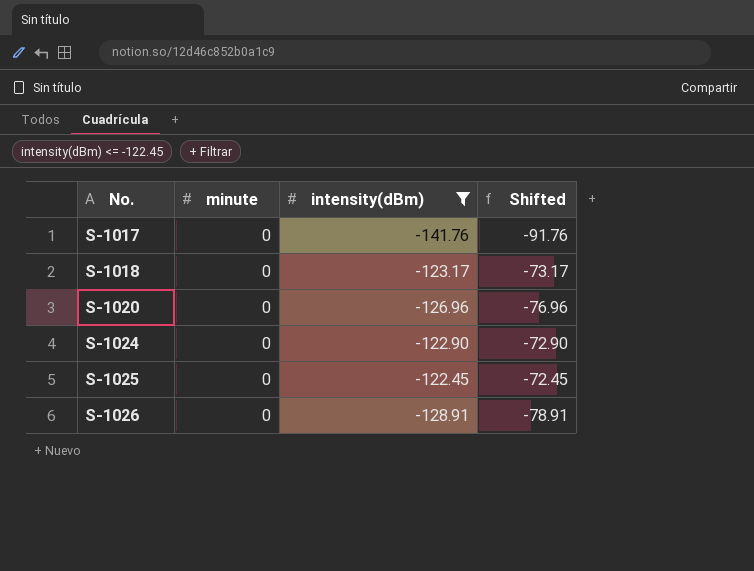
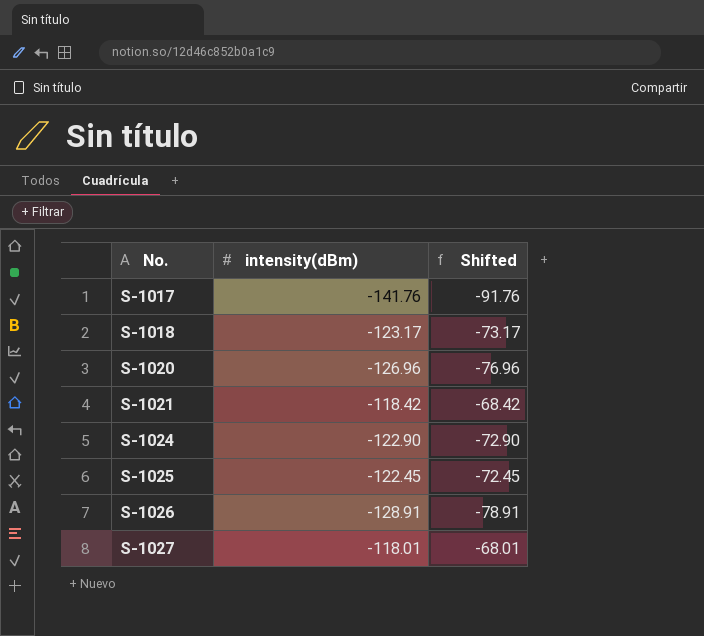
filter: intensity(dBm) <= -122.45 -> none
column minute | position: 2 -> none

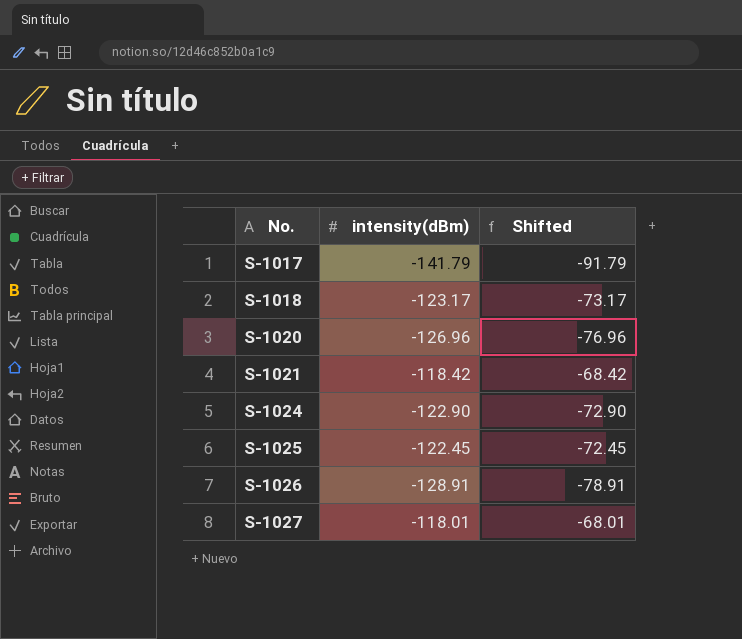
S-1017 | intensity(dBm): -141.76 -> -141.79
S-1017 | Shifted: -91.76 -> -91.79

